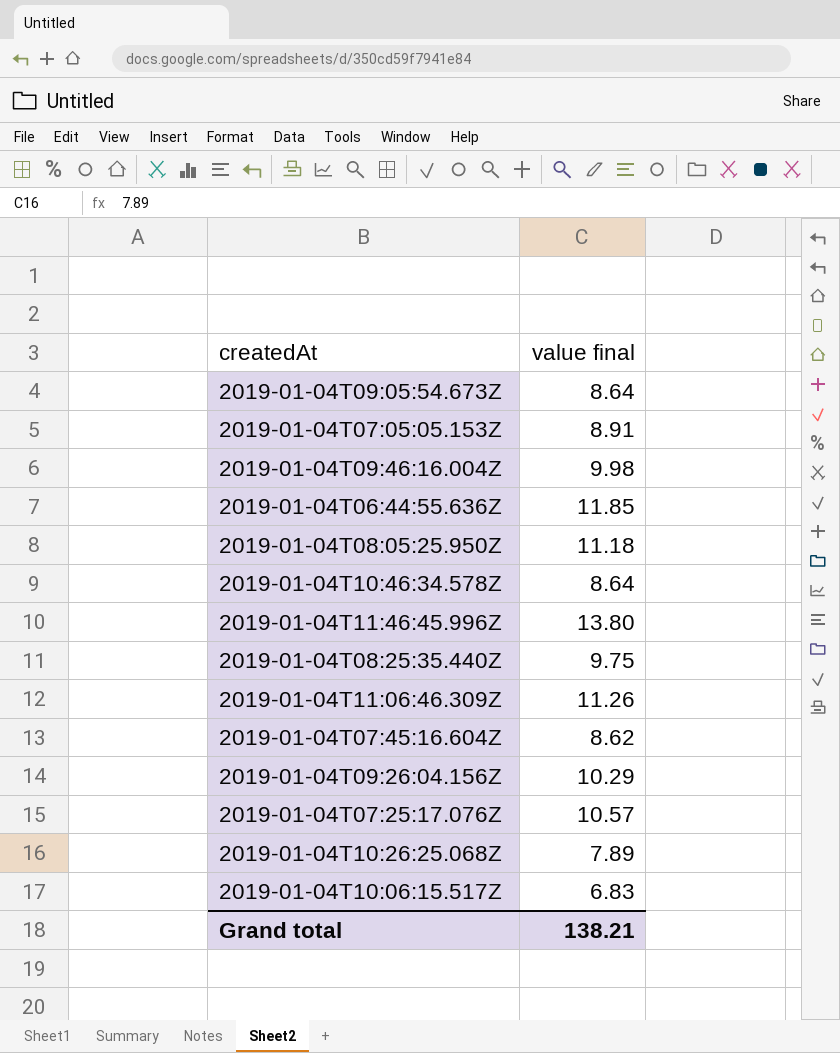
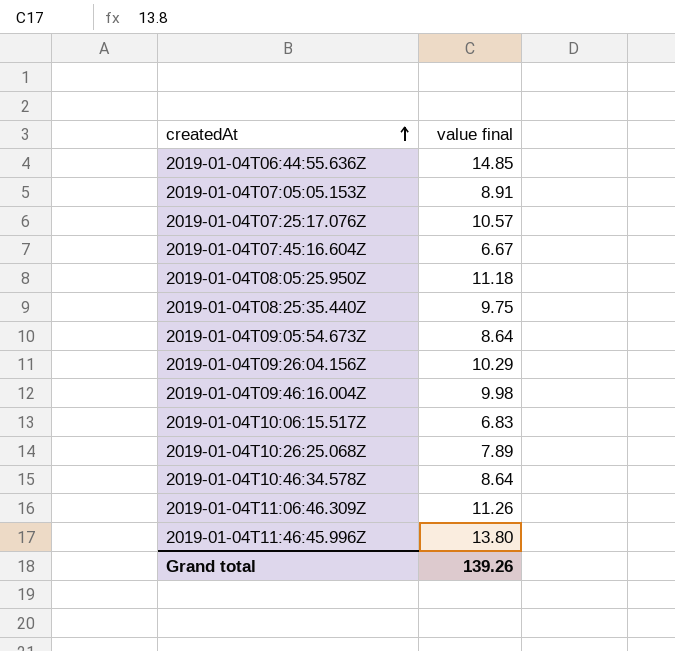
row order: none -> createdAt ascending
2019-01-04T06:44:55.636Z | value final: 11.85 -> 14.85
2019-01-04T07:45:16.604Z | value final: 8.62 -> 6.67
Grand total | value final: 138.21 -> 139.26

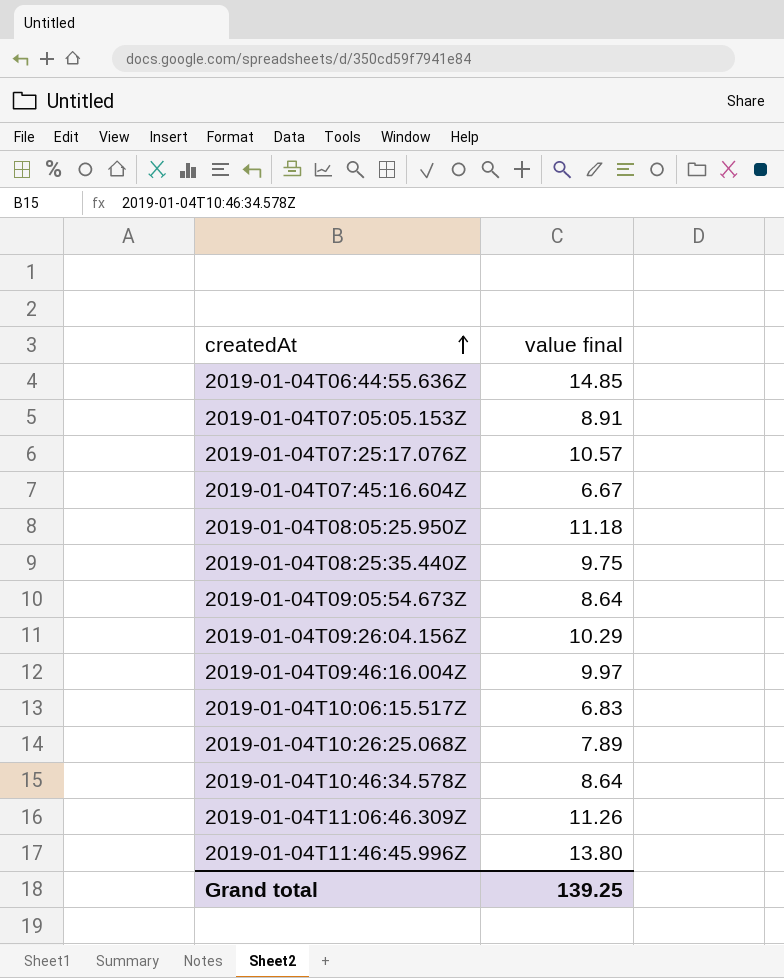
2019-01-04T09:46:16.004Z | value final: 9.98 -> 9.97
Grand total | value final: 139.26 -> 139.25

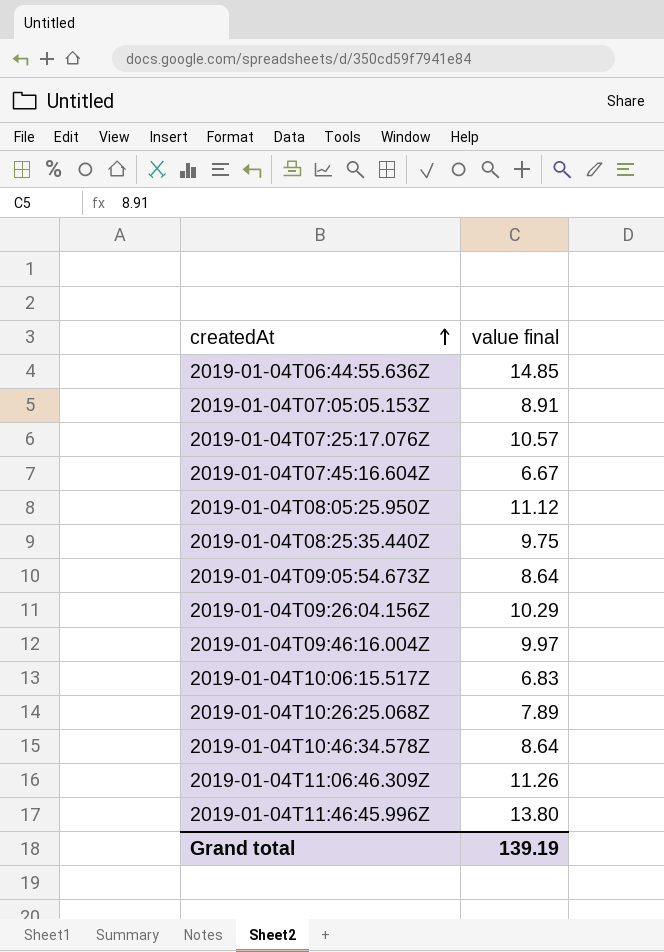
2019-01-04T08:05:25.950Z | value final: 11.18 -> 11.12
Grand total | value final: 139.25 -> 139.19

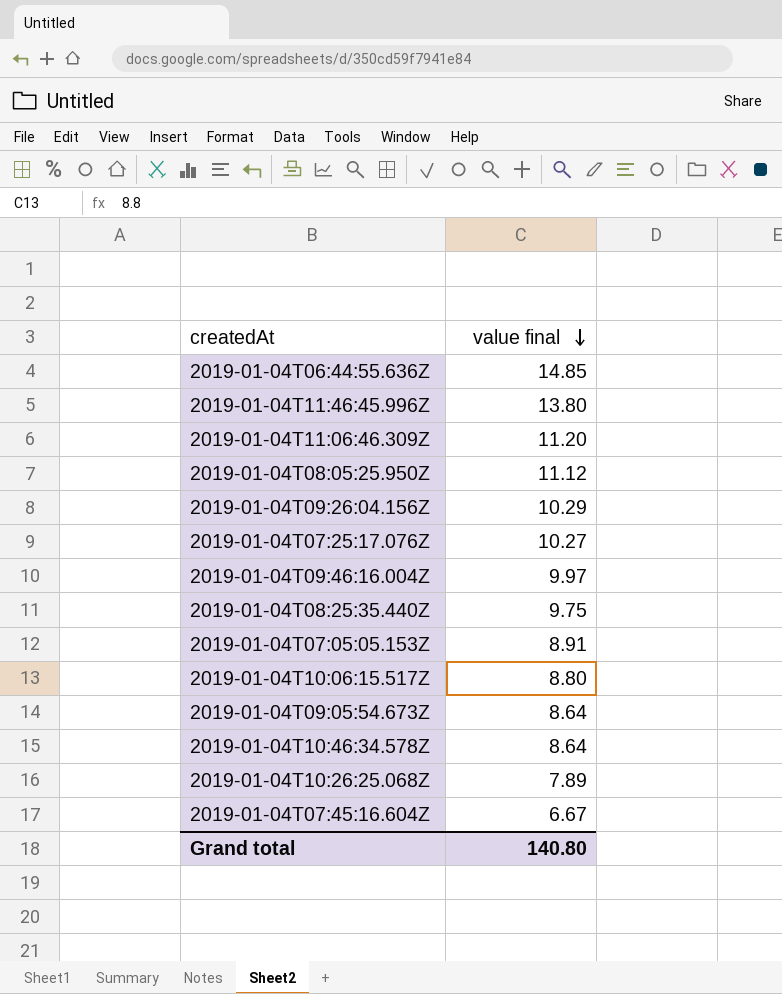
row order: createdAt ascending -> value final descending
2019-01-04T11:06:46.309Z | value final: 11.26 -> 11.20
2019-01-04T07:25:17.076Z | value final: 10.57 -> 10.27
2019-01-04T10:06:15.517Z | value final: 6.83 -> 8.80
Grand total | value final: 139.19 -> 140.80

